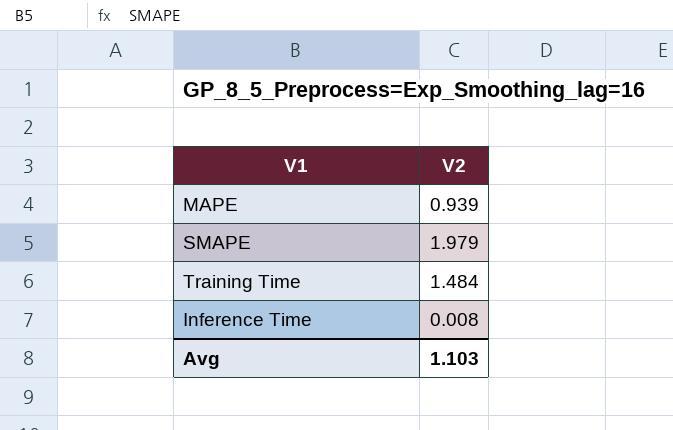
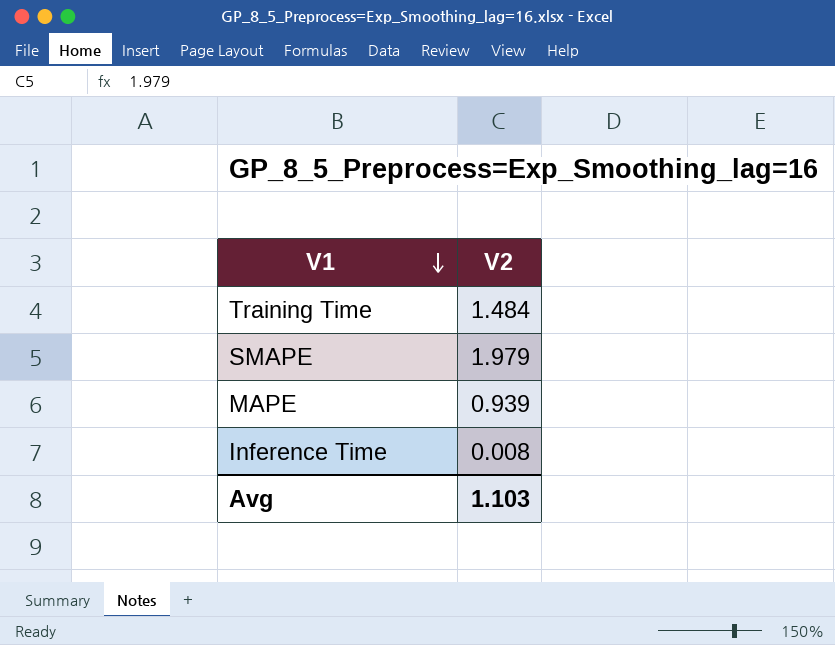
row order: none -> V1 descending

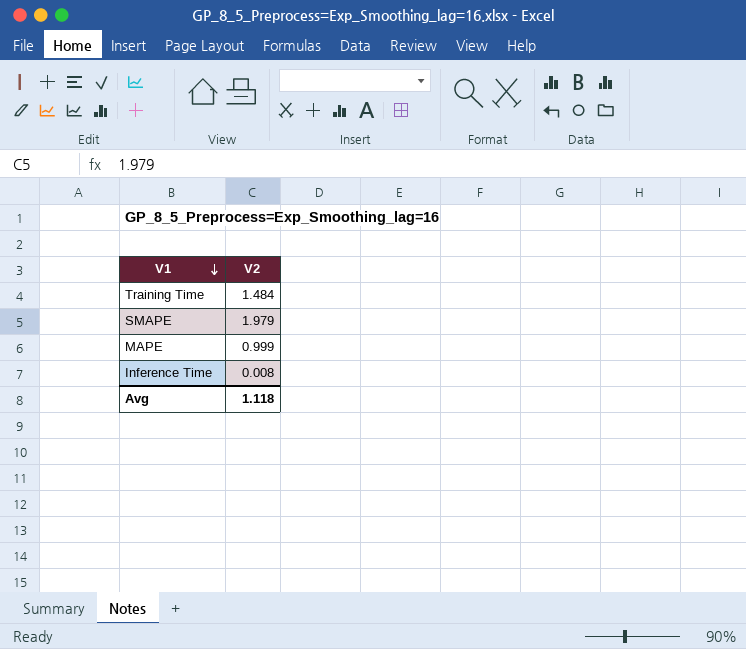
MAPE | V2: 0.939 -> 0.999
Avg | V2: 1.103 -> 1.118

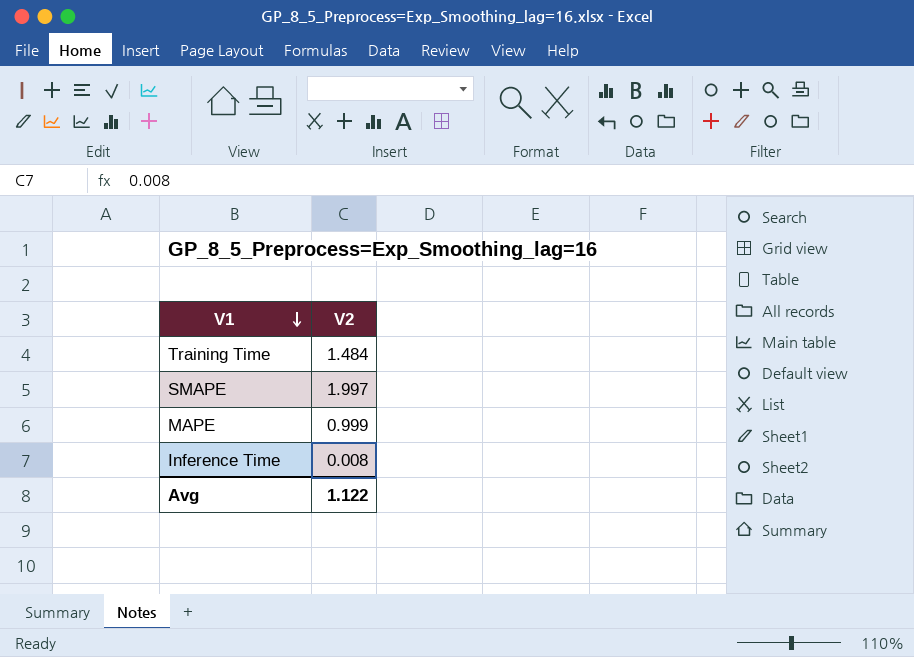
SMAPE | V2: 1.979 -> 1.997
Avg | V2: 1.118 -> 1.122

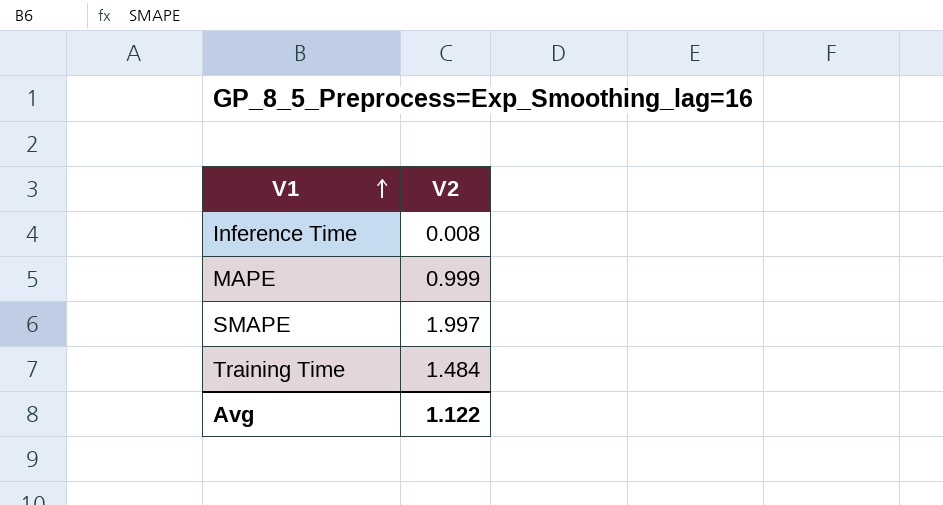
row order: V1 descending -> V1 ascending

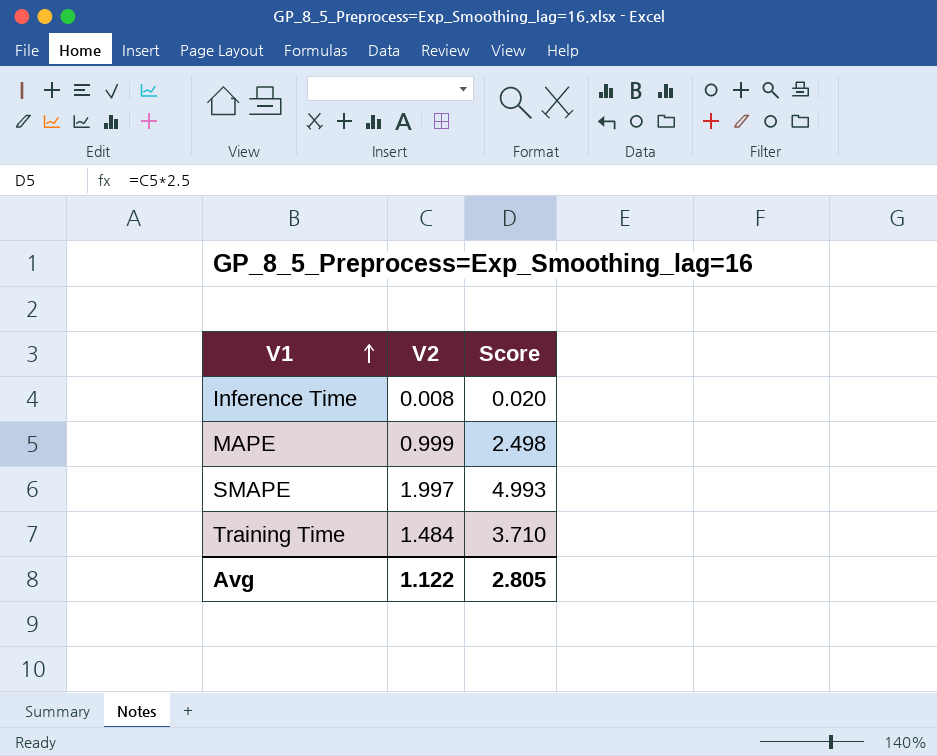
column Score | formula: none -> [V2] * 2.5

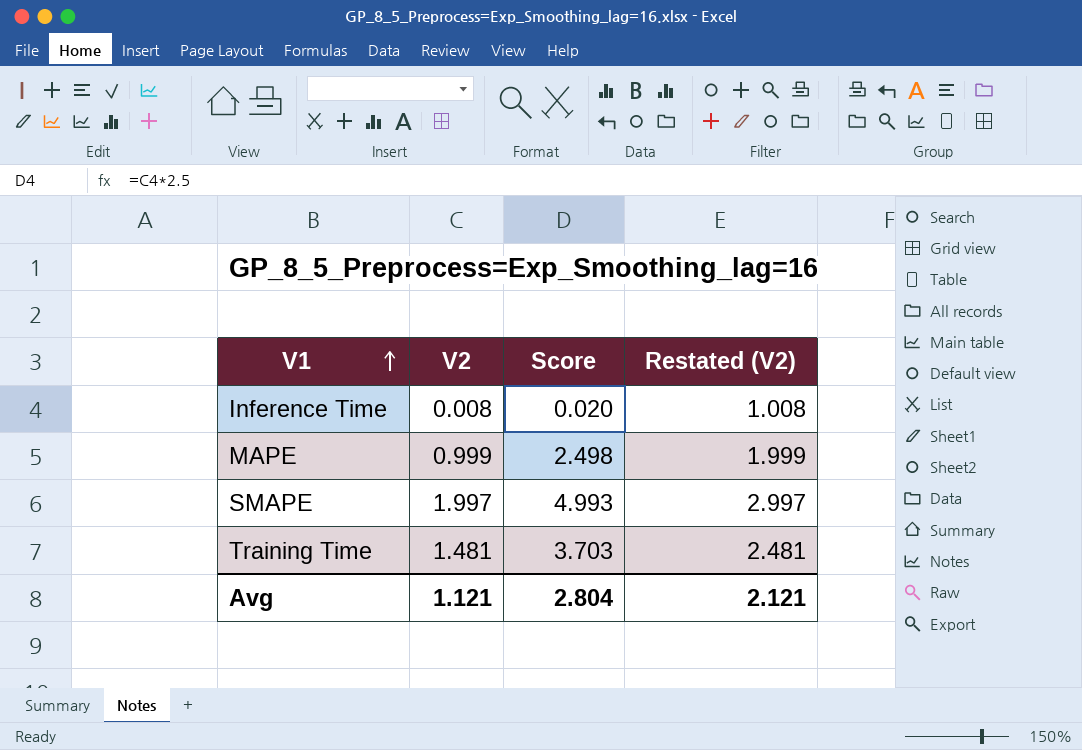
column Restated (V2) | formula: none -> [V2] + 1
Training Time | V2: 1.484 -> 1.481
Training Time | Score: 3.710 -> 3.703
Avg | V2: 1.122 -> 1.121
Avg | Score: 2.805 -> 2.804

